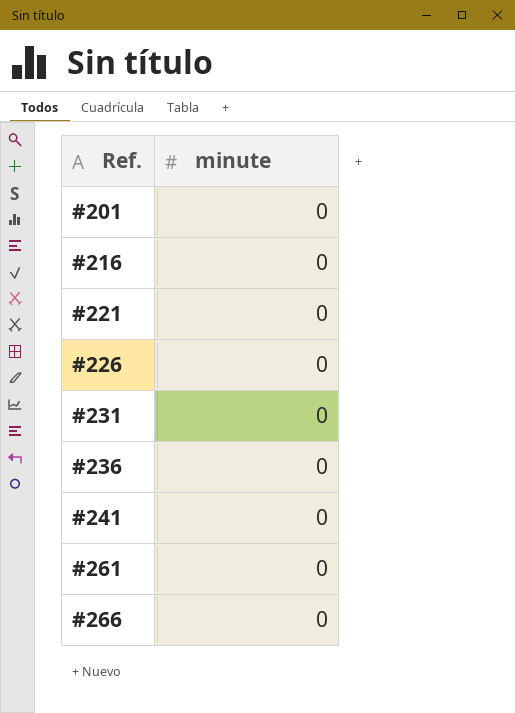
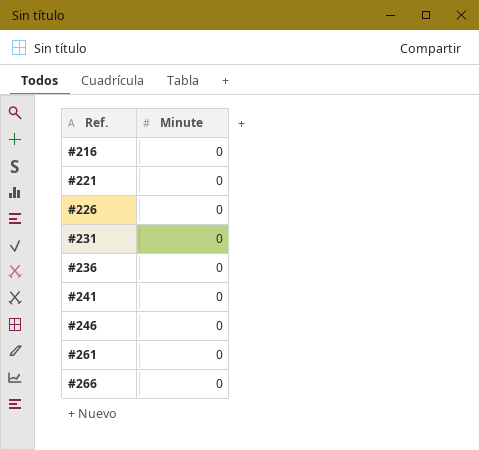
column name: minute -> Minute
row #201: 0 -> none
row #246: none -> 0

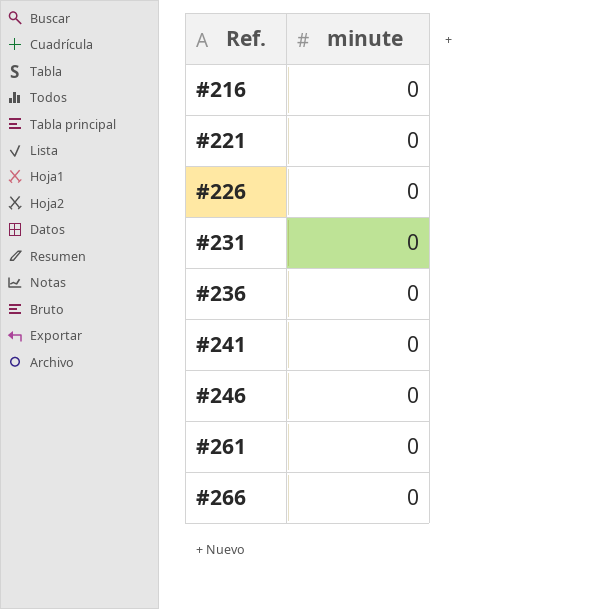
column name: Minute -> minute

